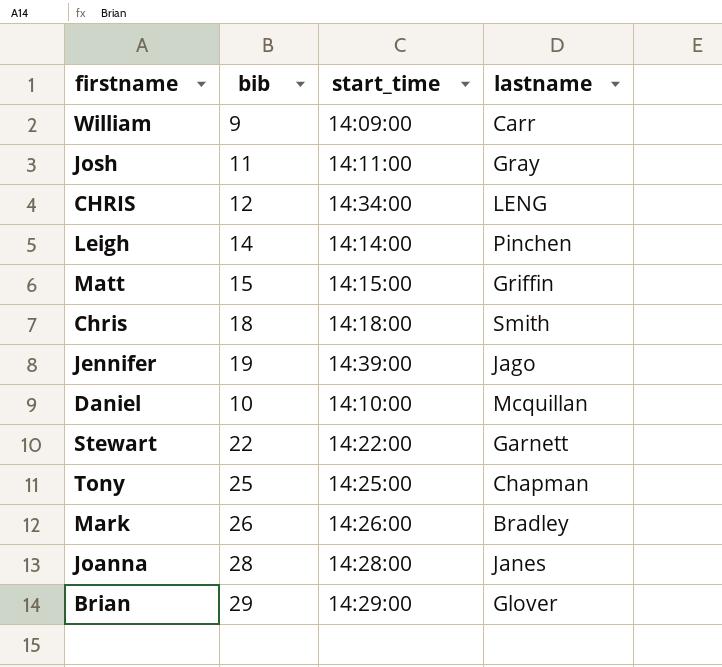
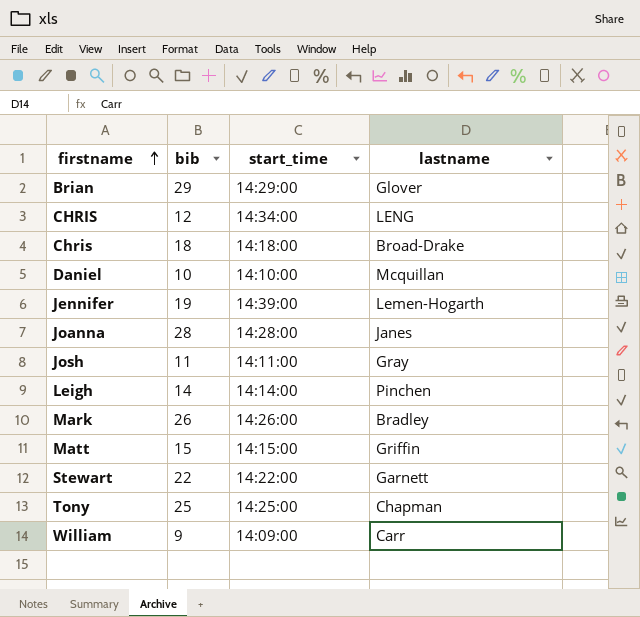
row order: none -> firstname ascending
Chris | lastname: Smith -> Broad-Drake
Jennifer | lastname: Jago -> Lemen-Hogarth

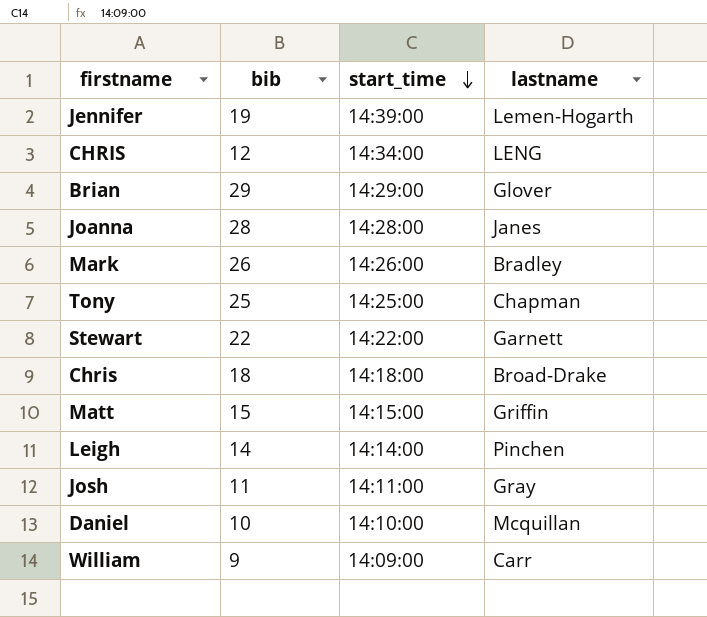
row order: firstname ascending -> start_time descending

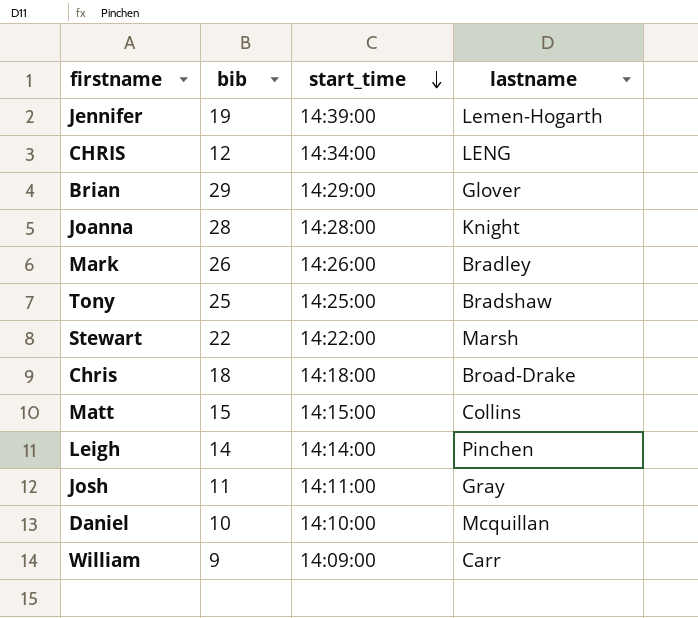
Joanna | lastname: Janes -> Knight
Tony | lastname: Chapman -> Bradshaw
Stewart | lastname: Garnett -> Marsh
Matt | lastname: Griffin -> Collins

